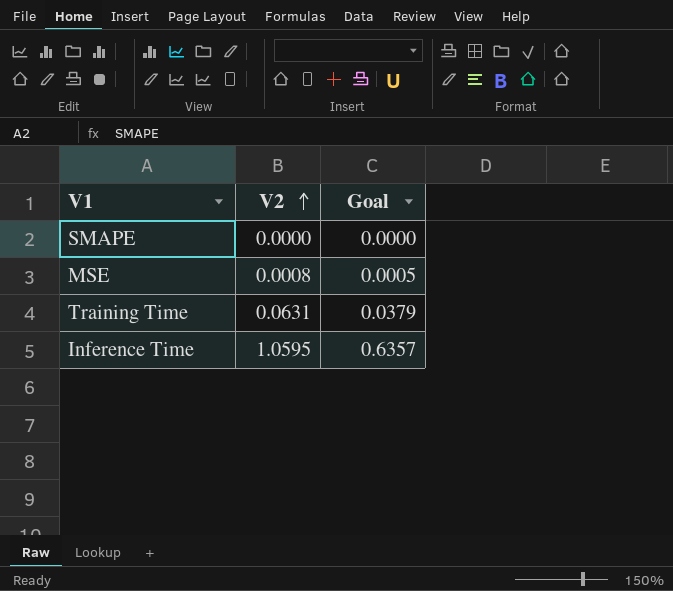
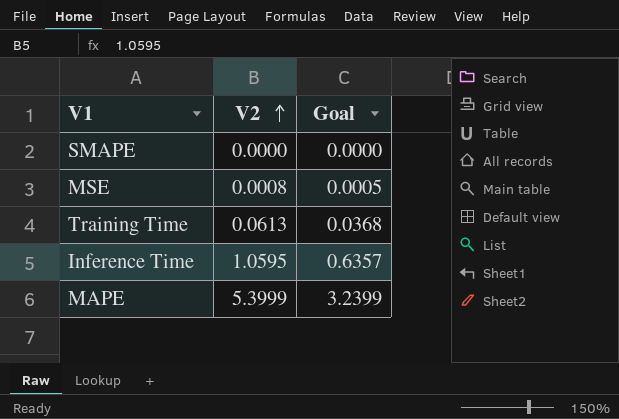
Training Time | V2: 0.0631 -> 0.0613
Training Time | Goal: 0.0379 -> 0.0368
row MAPE: none -> 5.3999 | 3.2399

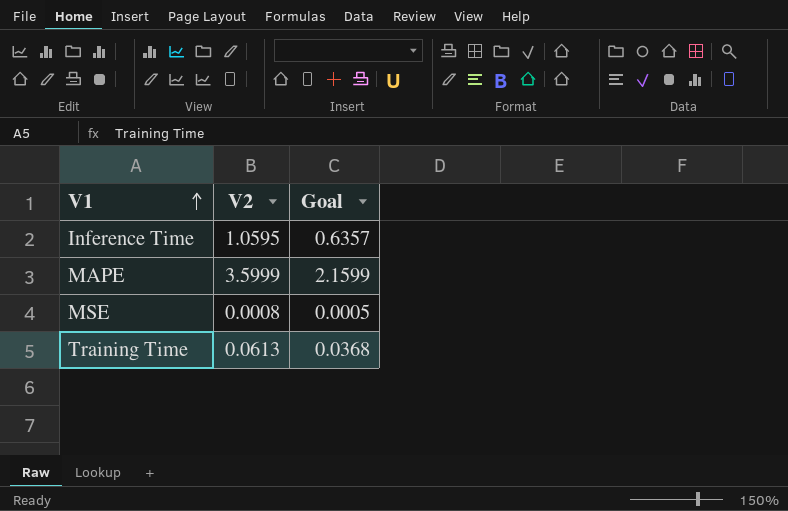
row order: V2 ascending -> V1 ascending
row SMAPE: 0.0000 | 0.0000 -> none
MAPE | V2: 5.3999 -> 3.5999
MAPE | Goal: 3.2399 -> 2.1599

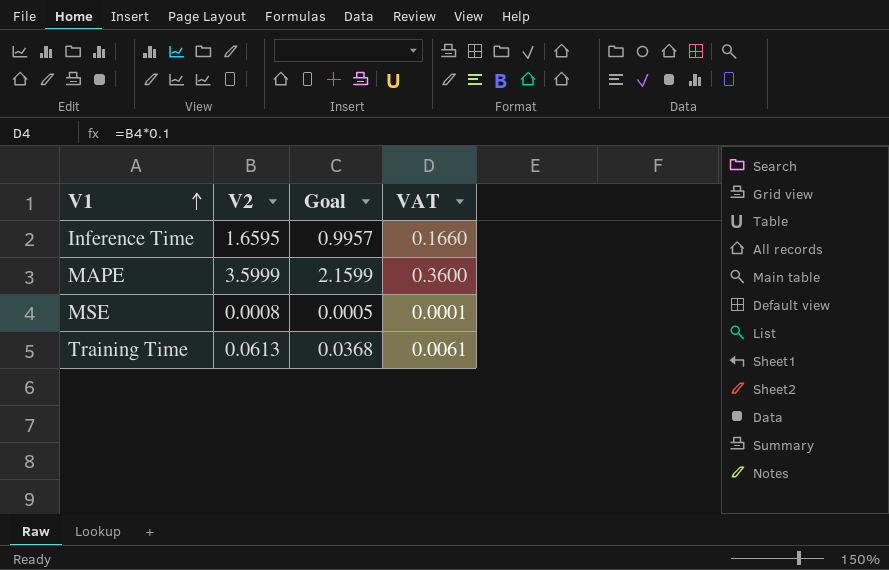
column VAT | formula: none -> [V2] * 0.1
Inference Time | V2: 1.0595 -> 1.6595
Inference Time | Goal: 0.6357 -> 0.9957

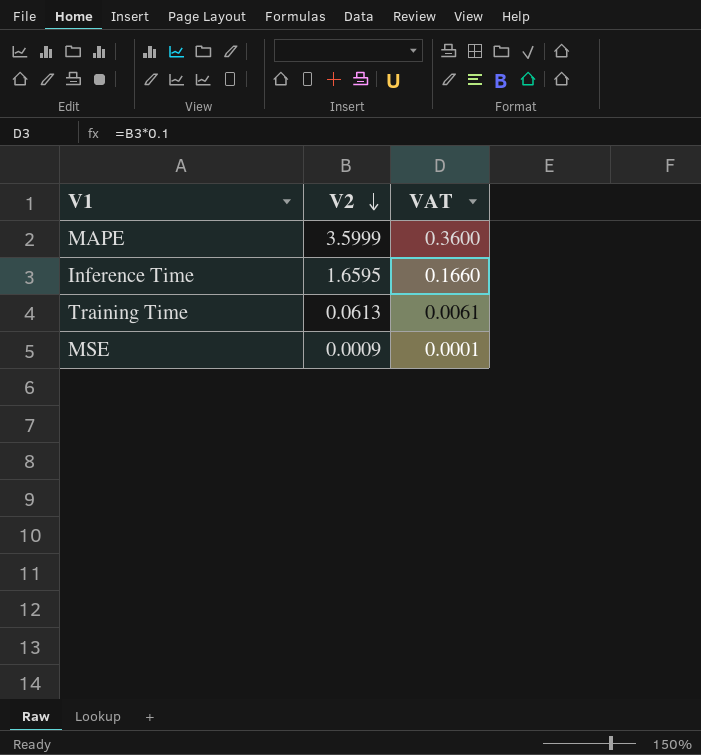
row order: V1 ascending -> V2 descending
column Goal | formula: [V2] * 0.6 -> none
MSE | V2: 0.0008 -> 0.0009

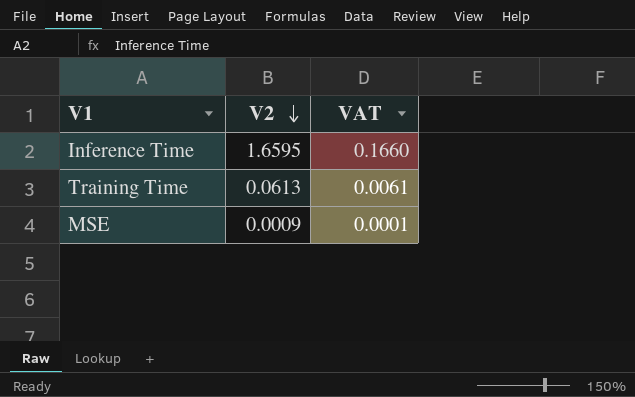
row MAPE: 3.5999 | 0.3600 -> none

